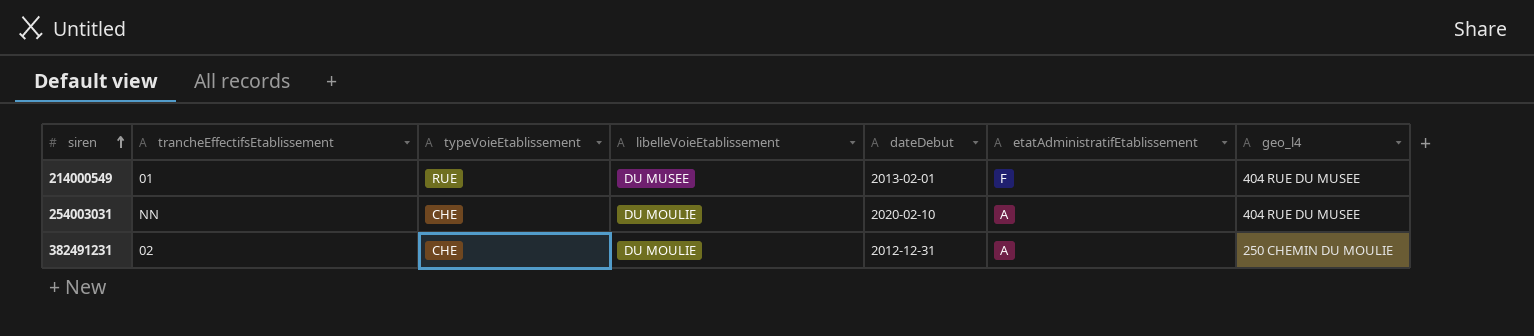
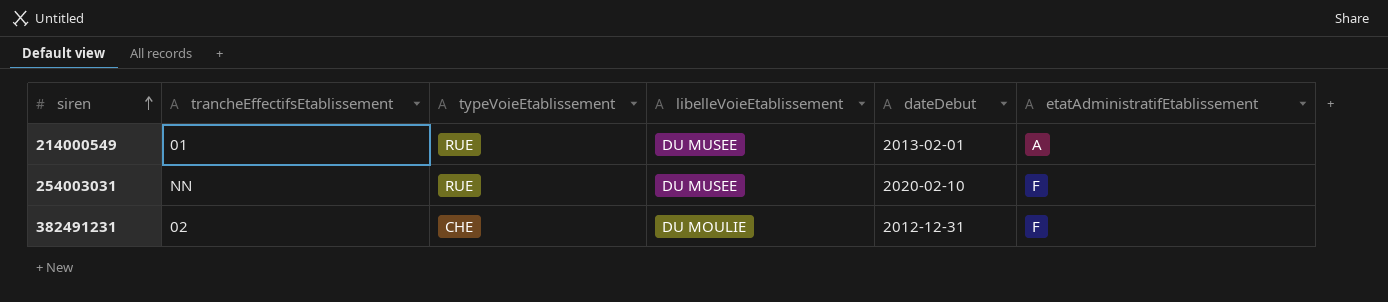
column geo_l4 | position: 7 -> none
214000549 | etatAdministratifEtablissement: F -> A
254003031 | typeVoieEtablissement: CHE -> RUE
254003031 | libelleVoieEtablissement: DU MOULIE -> DU MUSEE
254003031 | etatAdministratifEtablissement: A -> F
382491231 | etatAdministratifEtablissement: A -> F

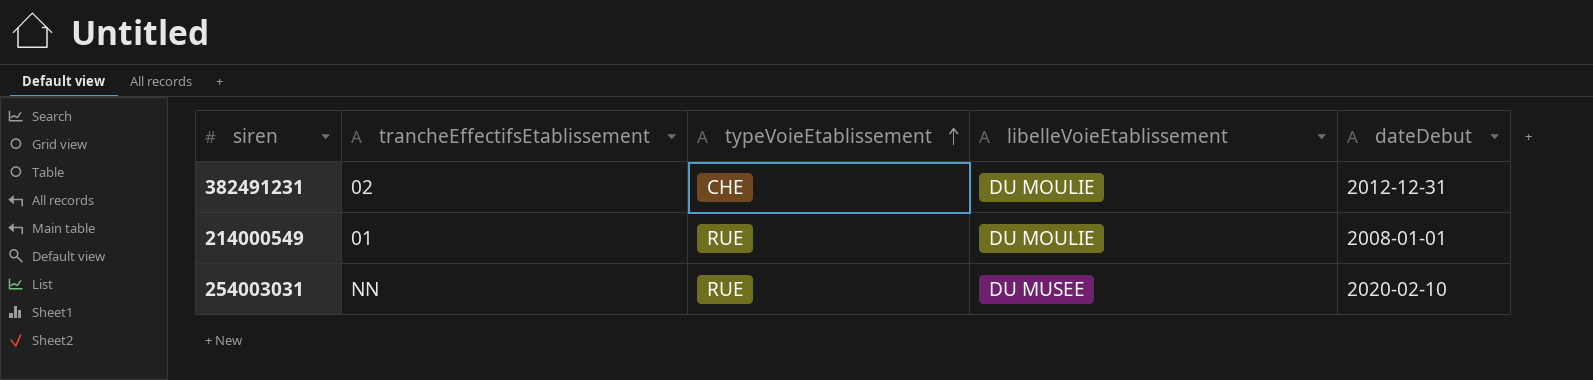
row order: siren ascending -> typeVoieEtablissement ascending
column etatAdministratifEtablissement | position: 6 -> none
214000549 | libelleVoieEtablissement: DU MUSEE -> DU MOULIE
214000549 | dateDebut: 2013-02-01 -> 2008-01-01

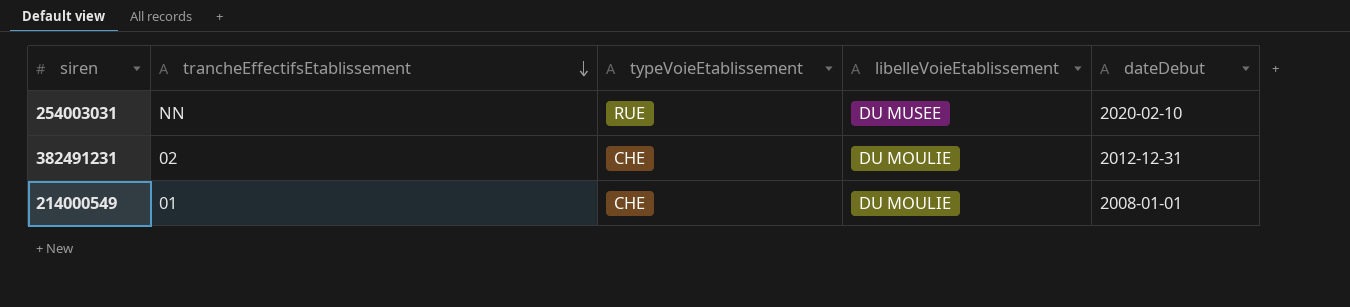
row order: typeVoieEtablissement ascending -> trancheEffectifsEtablissement descending
214000549 | typeVoieEtablissement: RUE -> CHE

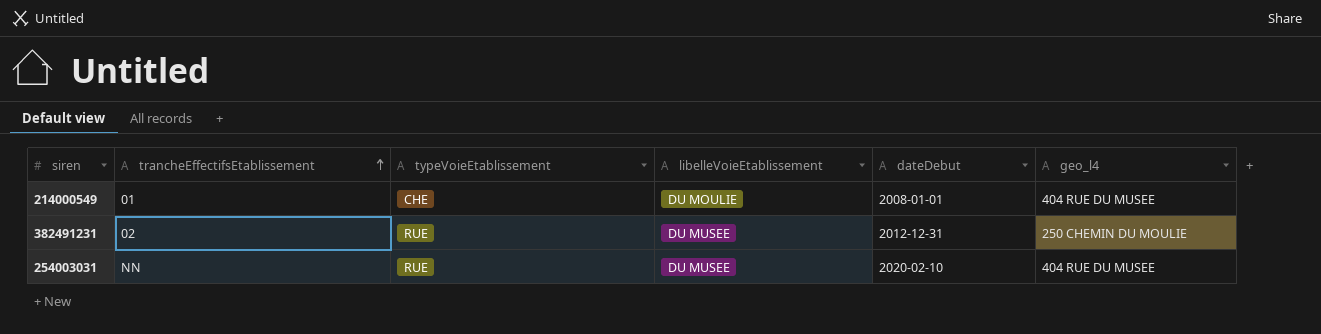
row order: trancheEffectifsEtablissement descending -> trancheEffectifsEtablissement ascending
column geo_l4 | position: none -> 6
382491231 | typeVoieEtablissement: CHE -> RUE
382491231 | libelleVoieEtablissement: DU MOULIE -> DU MUSEE

